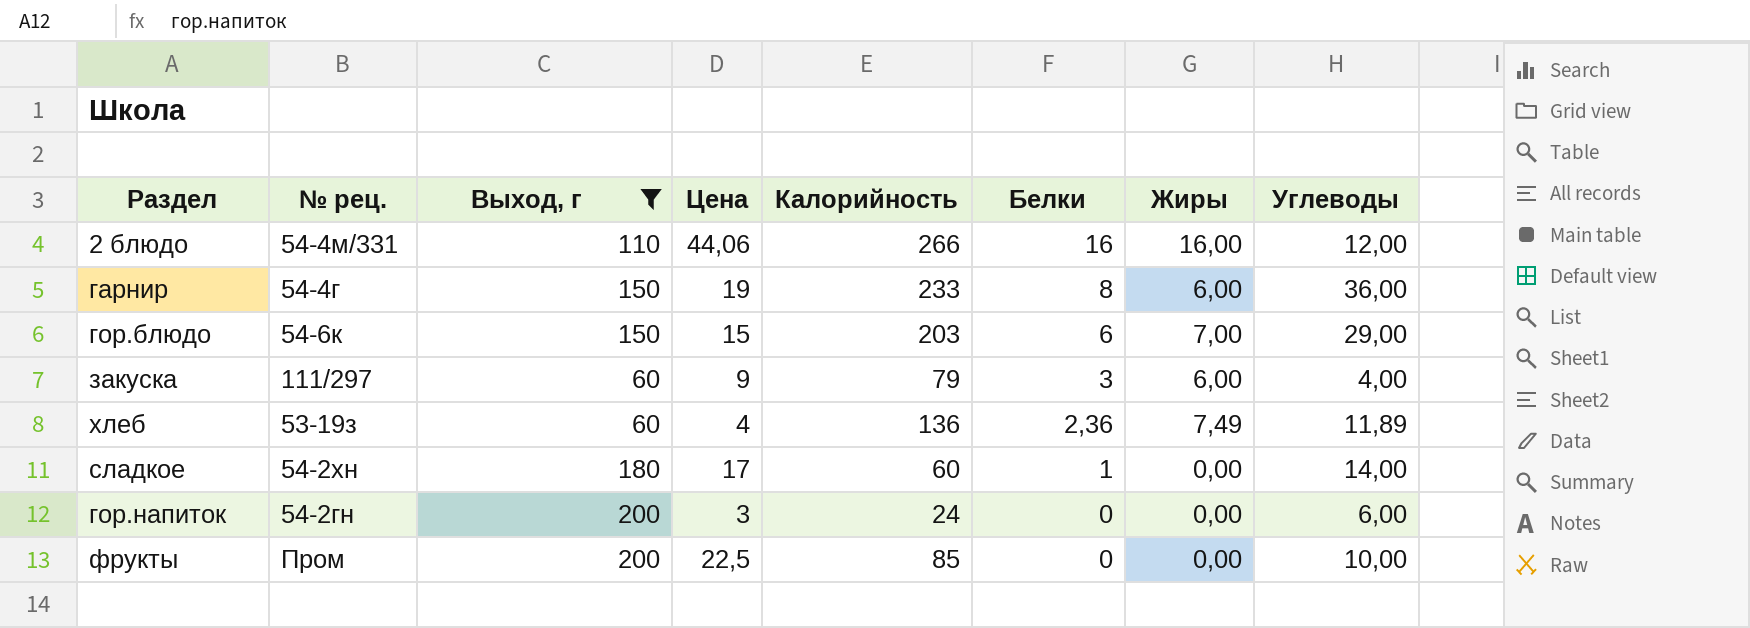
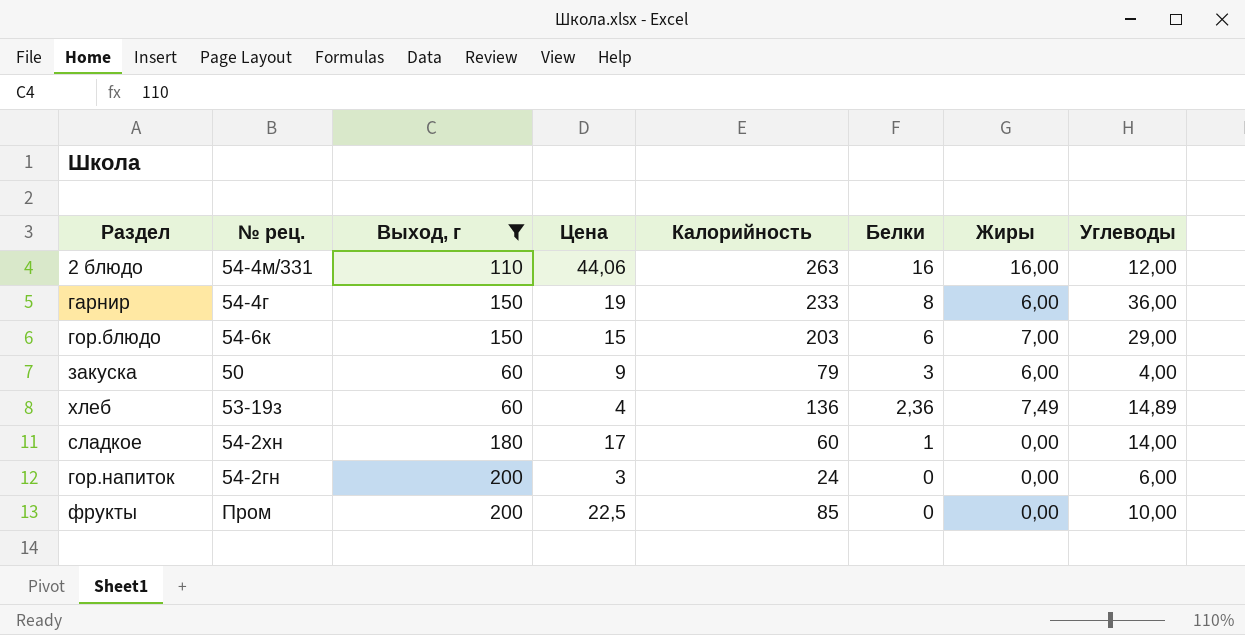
2 блюдо | Калорийность: 266 -> 263
закуска | № рец.: 111/297 -> 50
хлеб | Углеводы: 11,89 -> 14,89

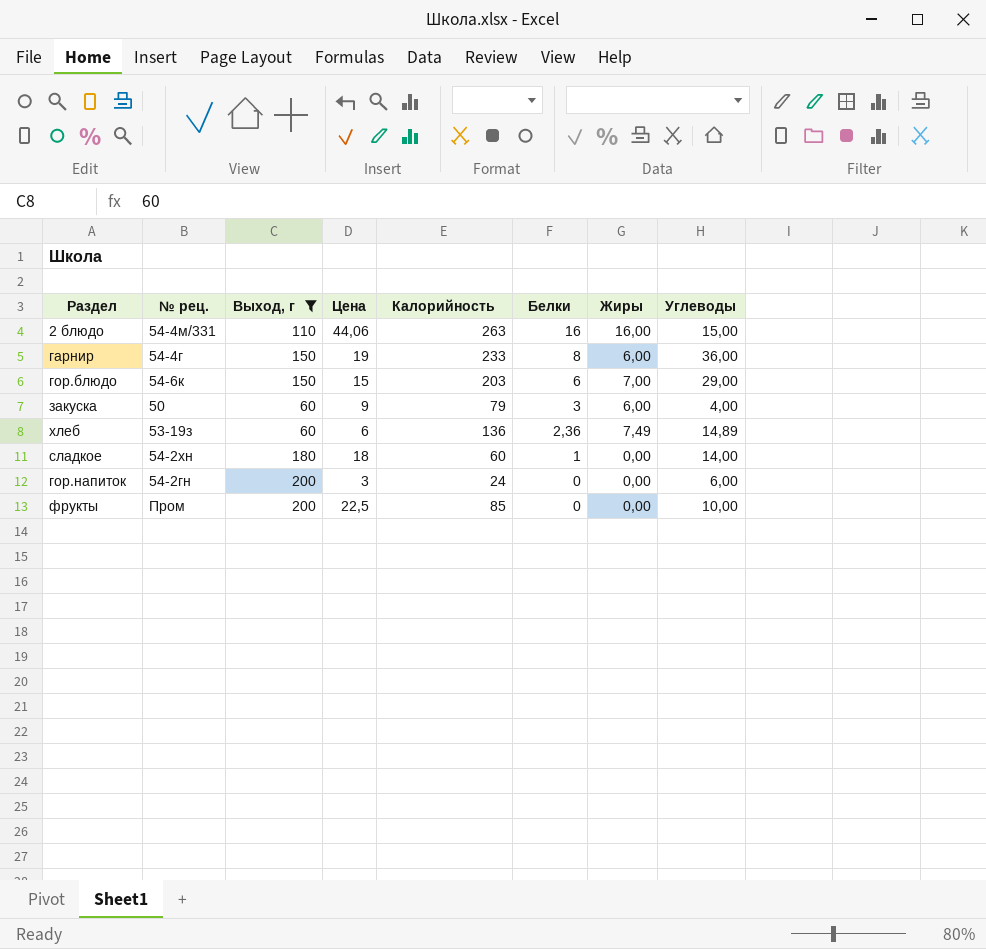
2 блюдо | Углеводы: 12,00 -> 15,00
хлеб | Цена: 4 -> 6
сладкое | Цена: 17 -> 18

